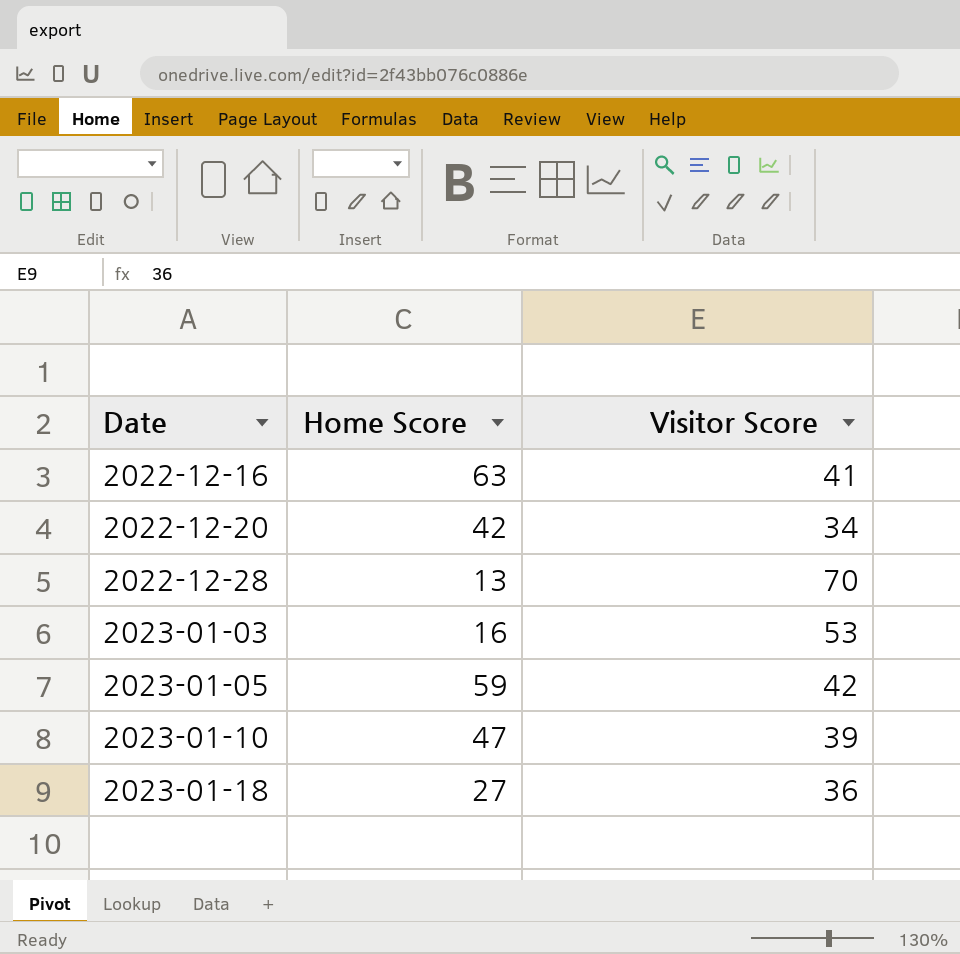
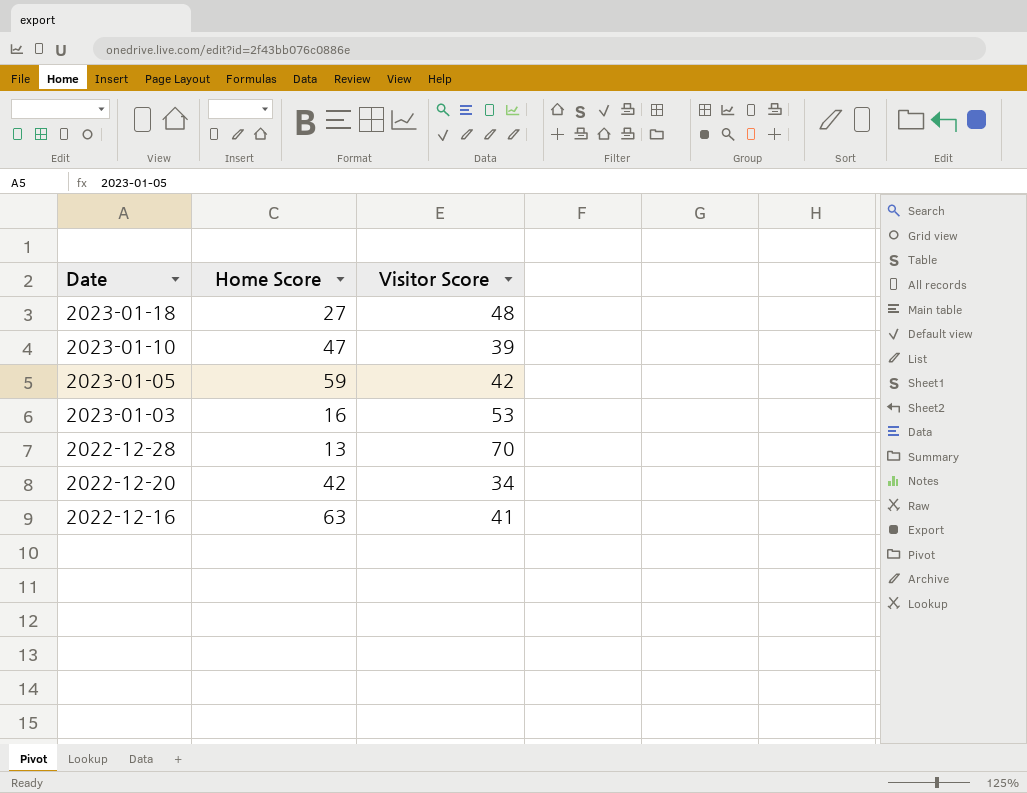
row order: Date ascending -> Date descending
2023-01-18 | Visitor Score: 36 -> 48

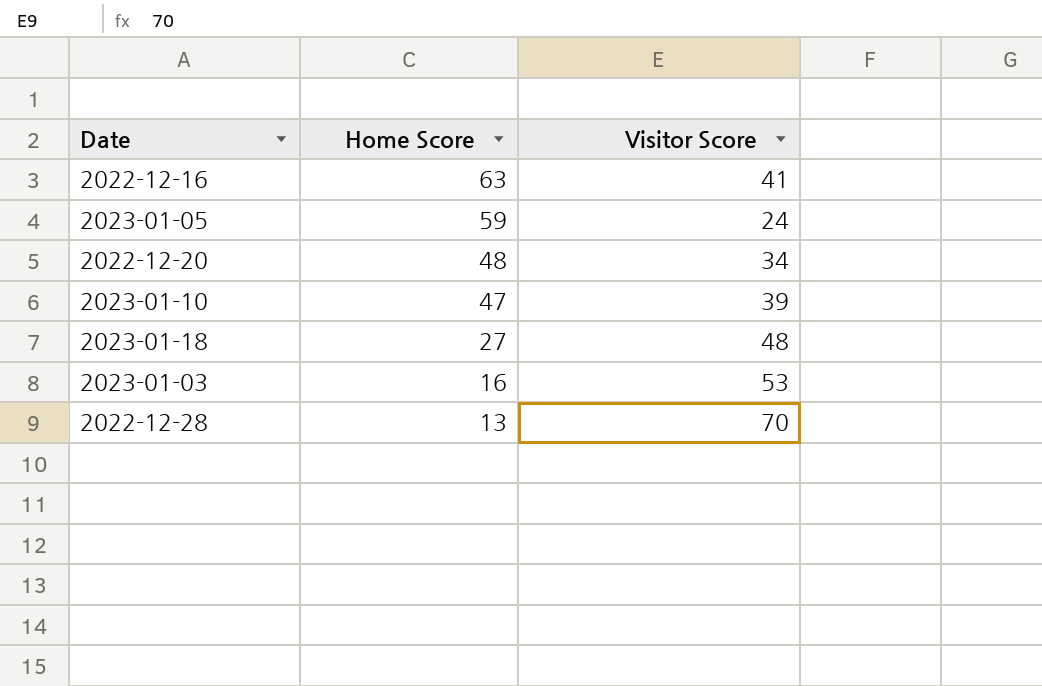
row order: Date descending -> Home Score descending
2023-01-05 | Visitor Score: 42 -> 24
2022-12-20 | Home Score: 42 -> 48

